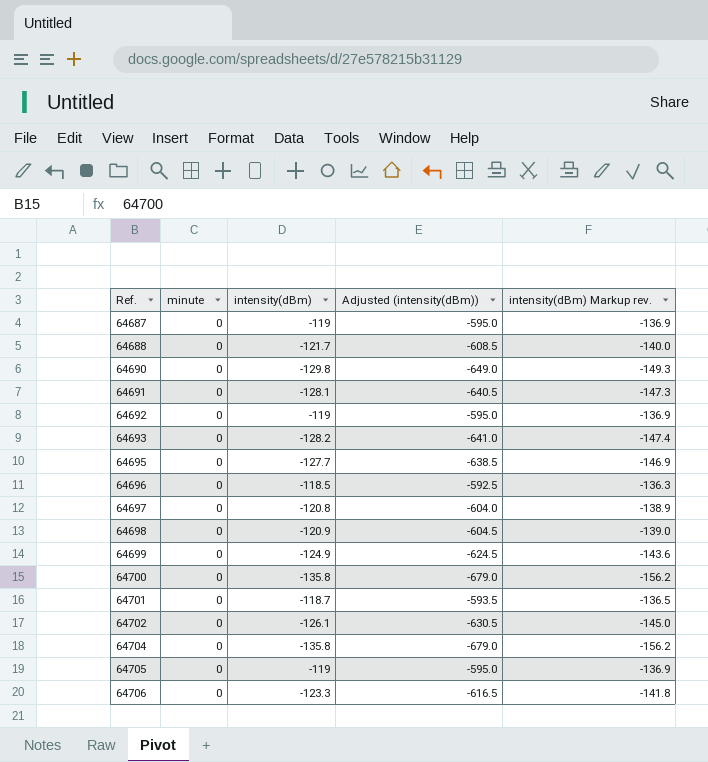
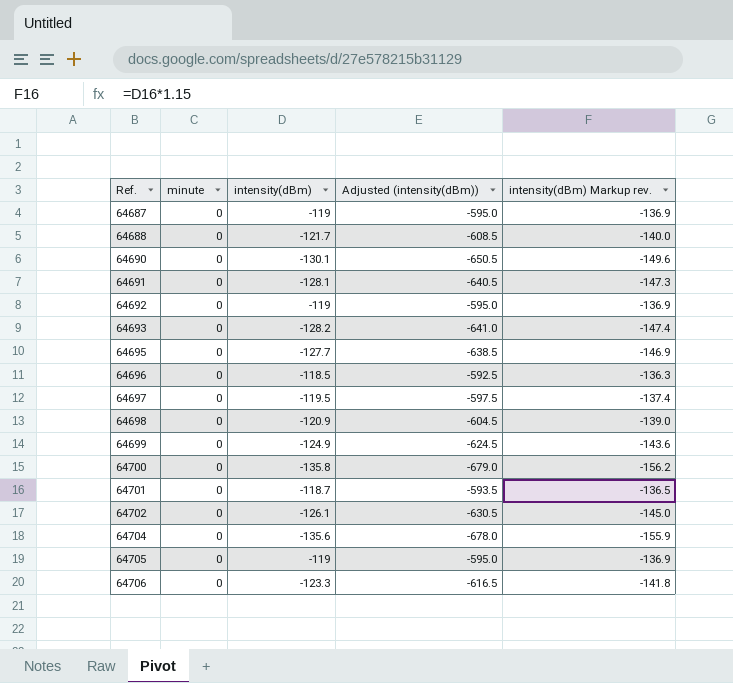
64690 | intensity(dBm): -129.8 -> -130.1
64690 | Adjusted (intensity(dBm)): -649.0 -> -650.5
64690 | intensity(dBm) Markup rev.: -149.3 -> -149.6
64697 | intensity(dBm): -120.8 -> -119.5
64697 | Adjusted (intensity(dBm)): -604.0 -> -597.5
64697 | intensity(dBm) Markup rev.: -138.9 -> -137.4
64704 | intensity(dBm): -135.8 -> -135.6
64704 | Adjusted (intensity(dBm)): -679.0 -> -678.0
64704 | intensity(dBm) Markup rev.: -156.2 -> -155.9

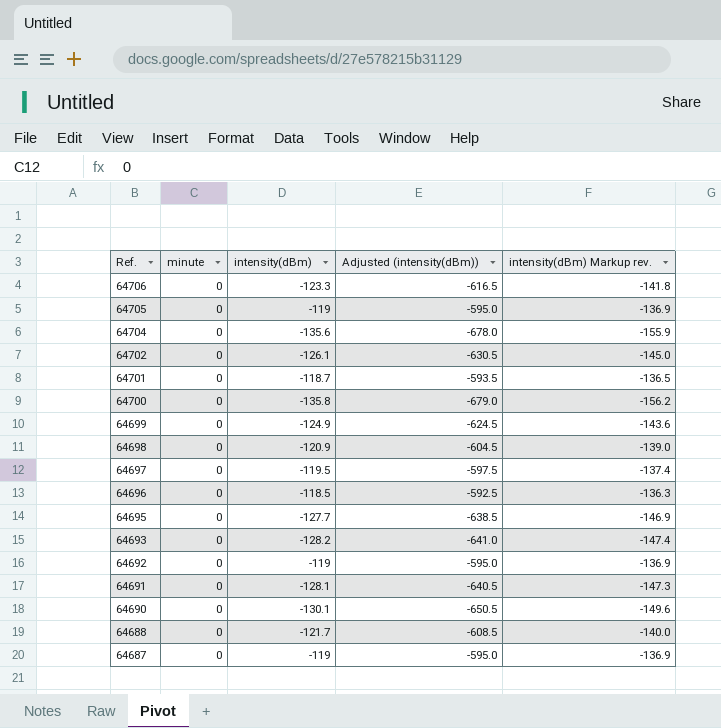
row order: Ref. ascending -> Ref. descending

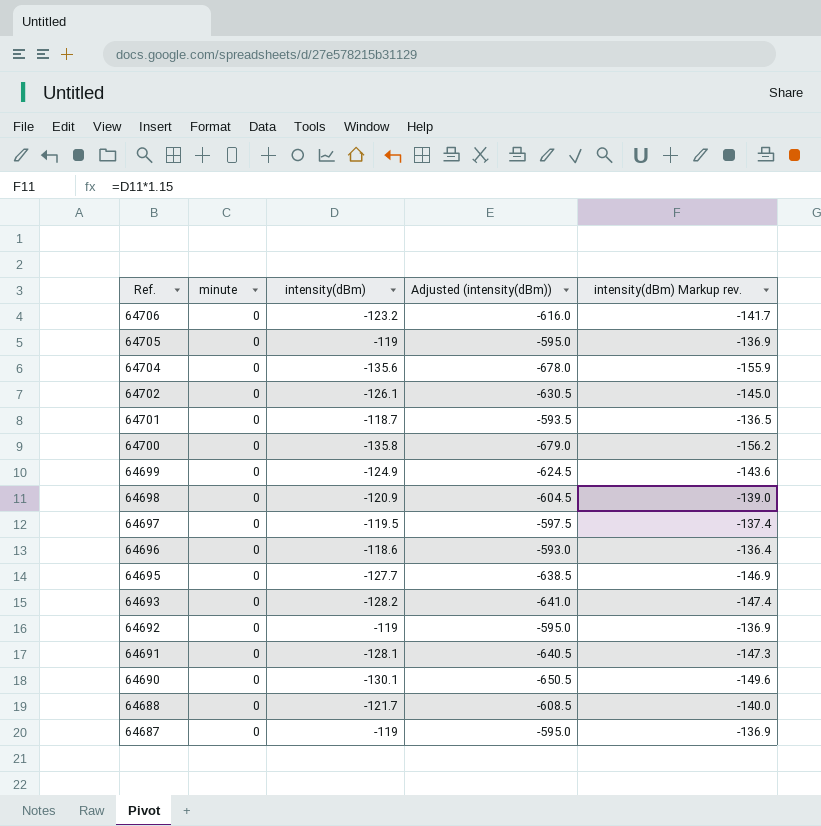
64706 | intensity(dBm): -123.3 -> -123.2
64706 | Adjusted (intensity(dBm)): -616.5 -> -616.0
64706 | intensity(dBm) Markup rev.: -141.8 -> -141.7
64696 | intensity(dBm): -118.5 -> -118.6
64696 | Adjusted (intensity(dBm)): -592.5 -> -593.0
64696 | intensity(dBm) Markup rev.: -136.3 -> -136.4

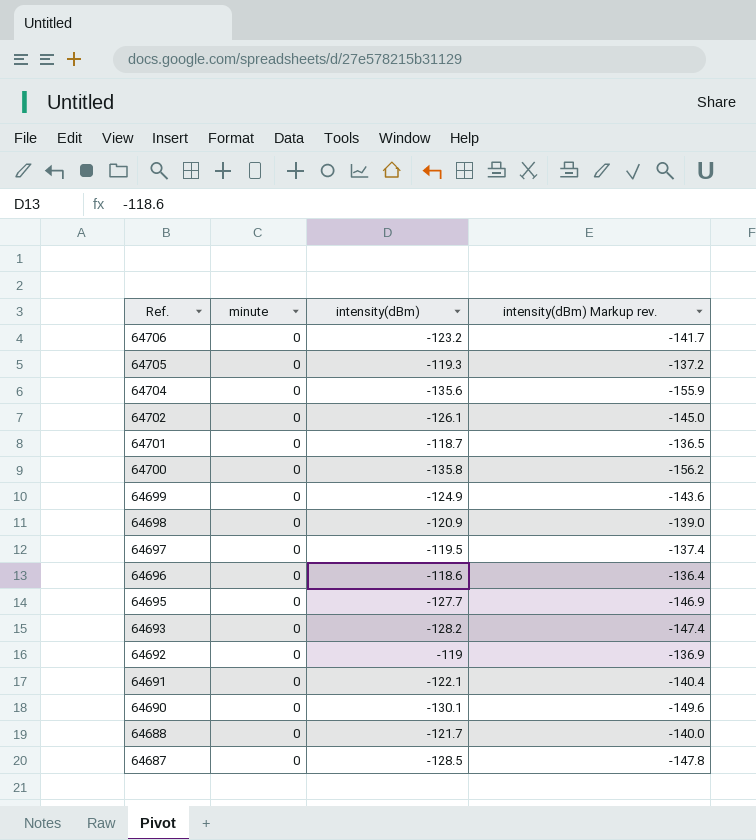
column Adjusted (intensity(dBm)) | formula: [intensity(dBm)] * 5 -> none
64705 | intensity(dBm): -119 -> -119.3
64705 | intensity(dBm) Markup rev.: -136.9 -> -137.2
64691 | intensity(dBm): -128.1 -> -122.1
64691 | intensity(dBm) Markup rev.: -147.3 -> -140.4
64687 | intensity(dBm): -119 -> -128.5
64687 | intensity(dBm) Markup rev.: -136.9 -> -147.8

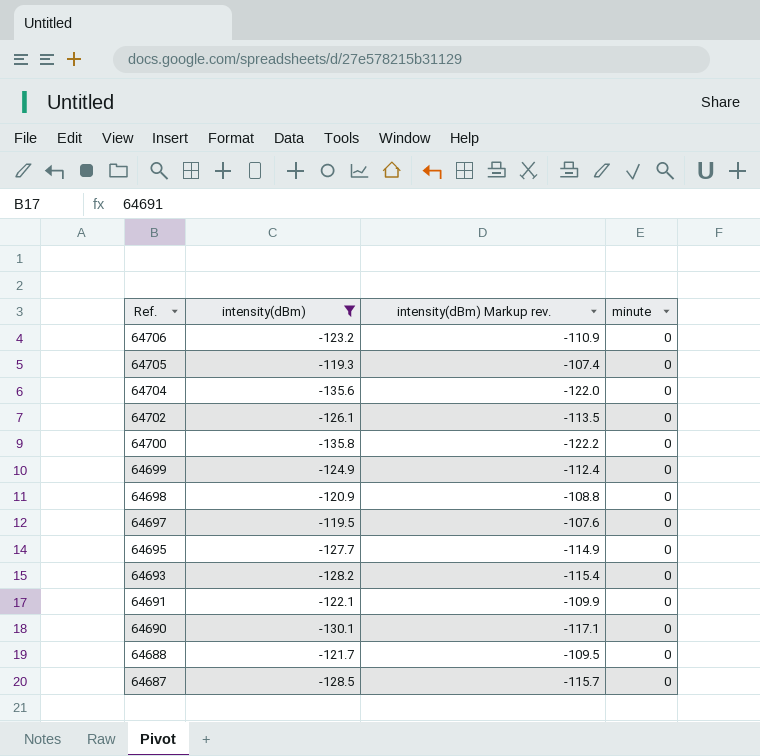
filter: none -> intensity(dBm) <= -119.3
column intensity(dBm) Markup rev. | formula: [intensity(dBm)] * 1.15 -> [intensity(dBm)] * 0.9
column minute | position: 2 -> 4

